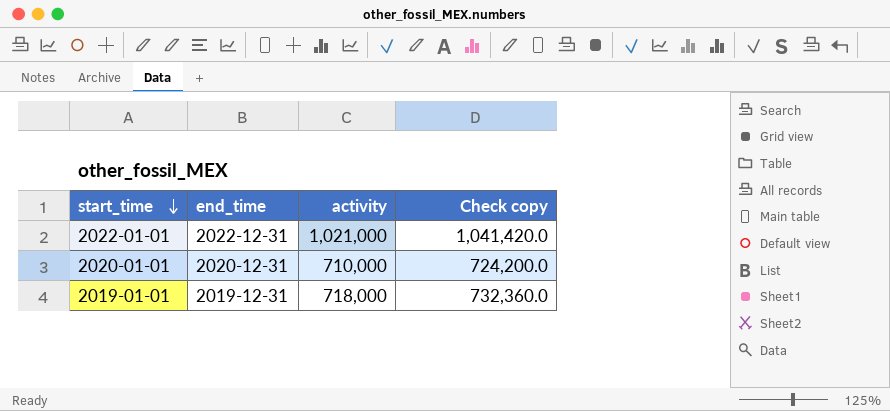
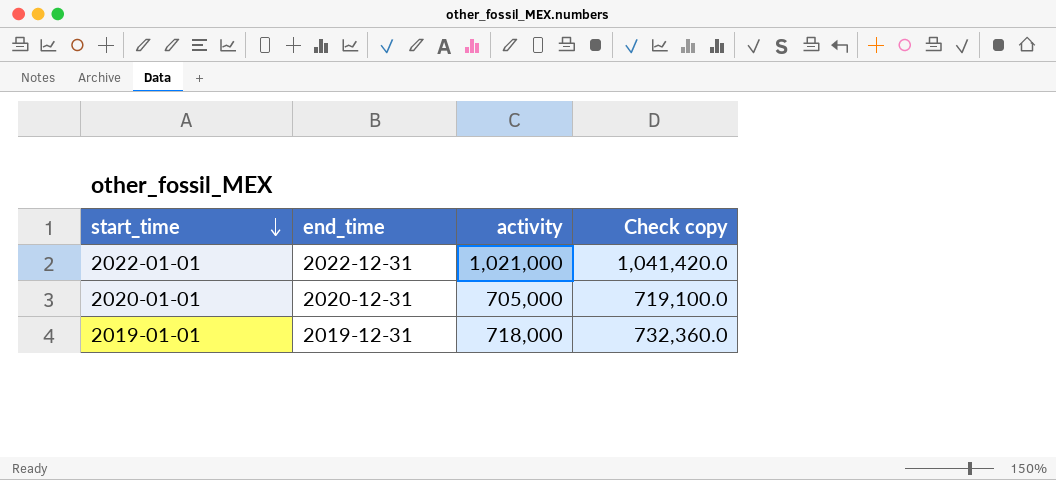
2020-01-01 | activity: 710,000 -> 705,000
2020-01-01 | Check copy: 724,200.0 -> 719,100.0

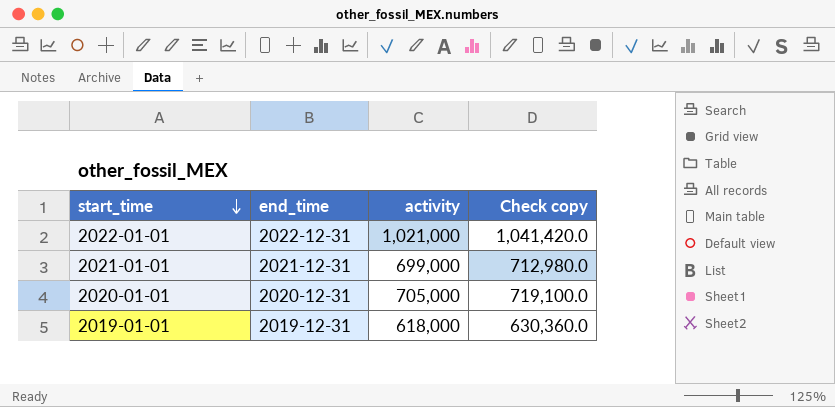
row 2021-01-01: none -> 2021-12-31 | 699,000 | 712,980.0
2019-01-01 | activity: 718,000 -> 618,000
2019-01-01 | Check copy: 732,360.0 -> 630,360.0

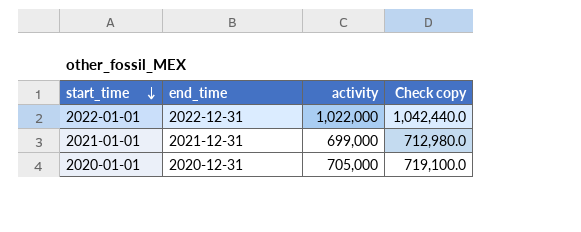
row 2019-01-01: 2019-12-31 | 618,000 | 630,360.0 -> none
2022-01-01 | activity: 1,021,000 -> 1,022,000
2022-01-01 | Check copy: 1,041,420.0 -> 1,042,440.0

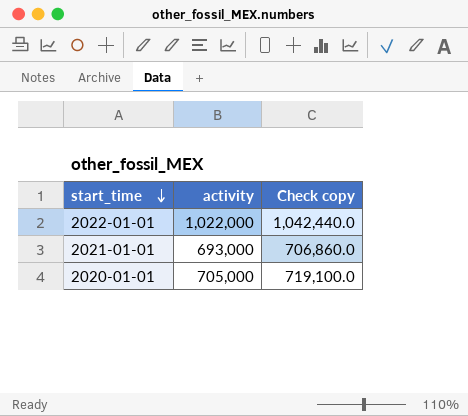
column end_time | position: 2 -> none
2021-01-01 | activity: 699,000 -> 693,000
2021-01-01 | Check copy: 712,980.0 -> 706,860.0

